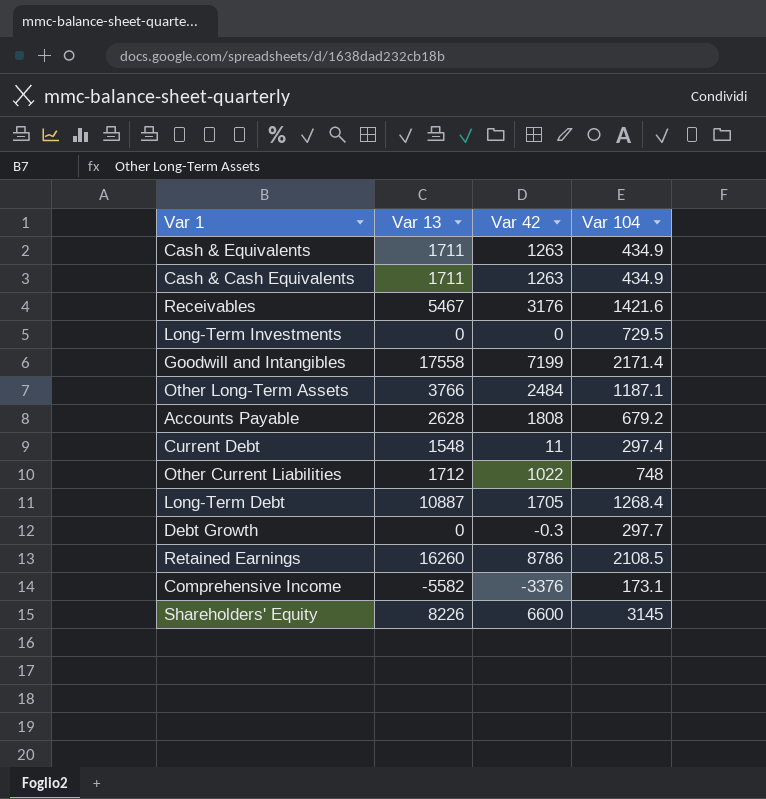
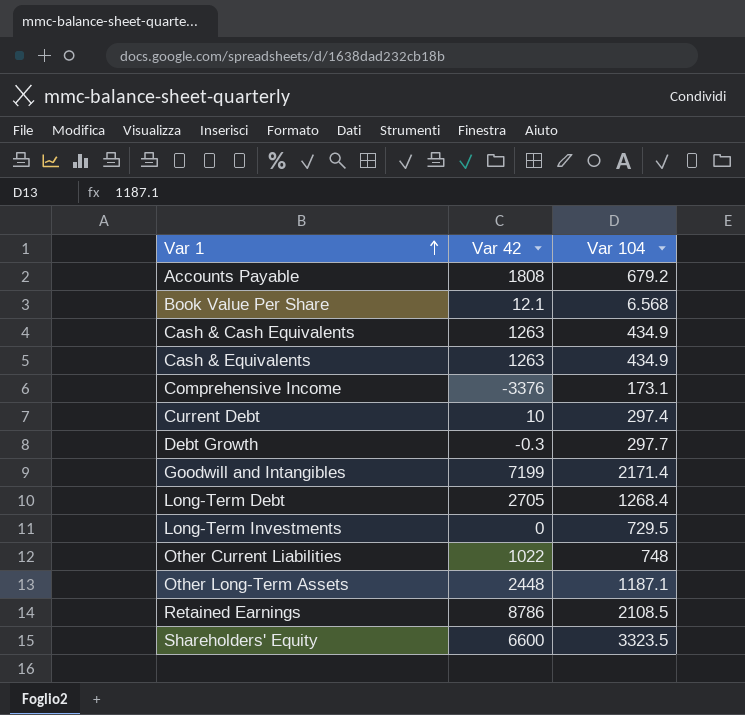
row order: none -> Var 1 ascending
column Var 13 | position: 2 -> none
row Receivables: 5467 | 3176 | 1421.6 -> none
row Book Value Per Share: none -> 12.1 | 6.568
Current Debt | Var 42: 11 -> 10
Long-Term Debt | Var 42: 1705 -> 2705
Other Long-Term Assets | Var 42: 2484 -> 2448
Shareholders' Equity | Var 104: 3145 -> 3323.5

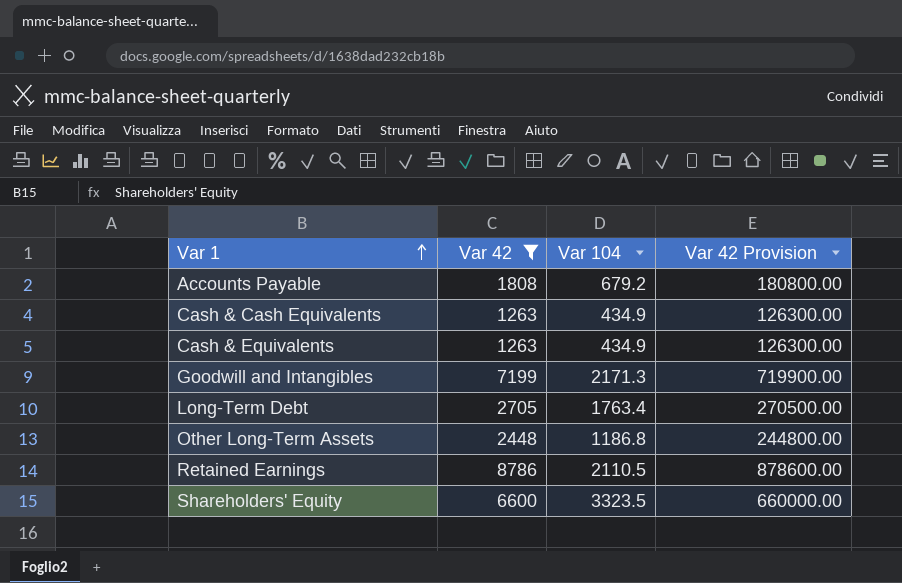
filter: none -> Var 42 >= 1263
column Var 42 Provision | formula: none -> [Var 42] * 100
Goodwill and Intangibles | Var 104: 2171.4 -> 2171.3
Long-Term Debt | Var 104: 1268.4 -> 1763.4
Other Long-Term Assets | Var 104: 1187.1 -> 1186.8
Retained Earnings | Var 104: 2108.5 -> 2110.5

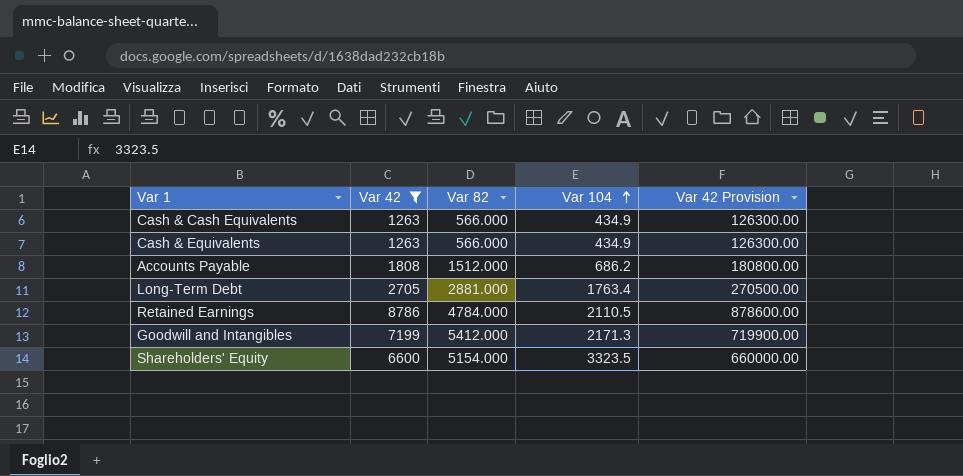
row order: Var 1 ascending -> Var 104 ascending
column Var 82 | position: none -> 3
row Other Long-Term Assets: 2448 | 1186.8 | 244800.00 -> none
Accounts Payable | Var 104: 679.2 -> 686.2

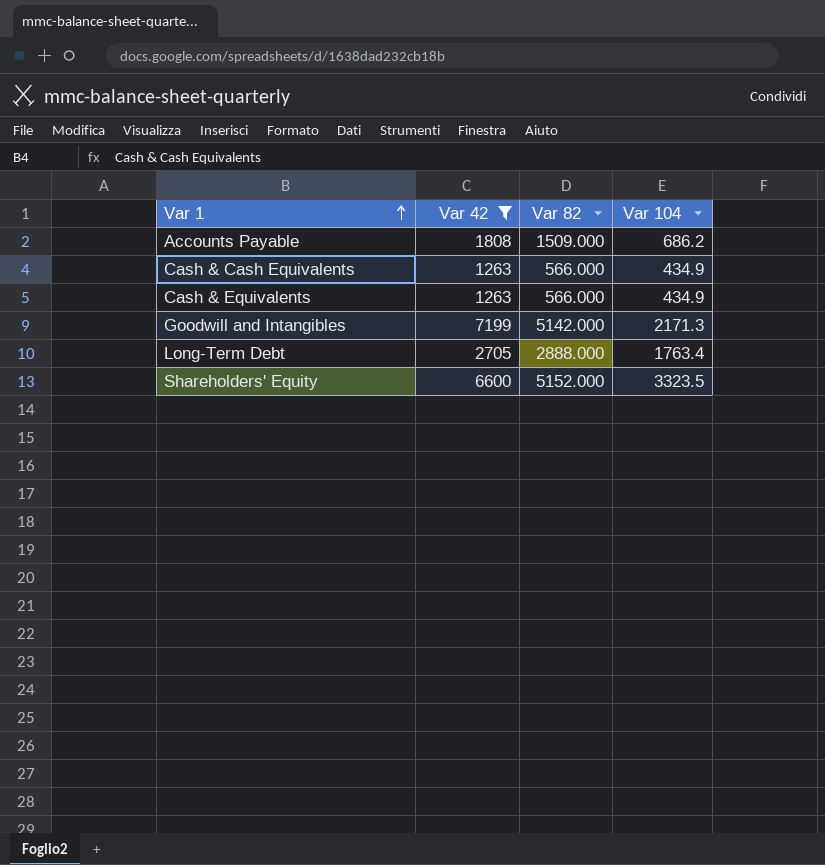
row order: Var 104 ascending -> Var 1 ascending
column Var 42 Provision | formula: [Var 42] * 100 -> none
row Retained Earnings: 8786 | 4784.000 | 2110.5 | 878600.00 -> none
Accounts Payable | Var 82: 1512.000 -> 1509.000
Goodwill and Intangibles | Var 82: 5412.000 -> 5142.000
Long-Term Debt | Var 82: 2881.000 -> 2888.000
Shareholders' Equity | Var 82: 5154.000 -> 5152.000

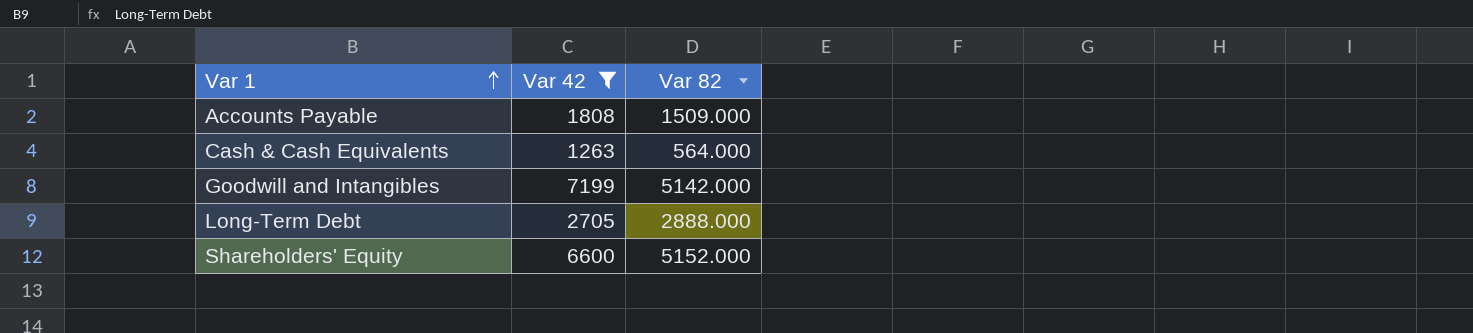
column Var 104 | position: 4 -> none
row Cash & Equivalents: 1263 | 566.000 | 434.9 -> none
Cash & Cash Equivalents | Var 82: 566.000 -> 564.000

